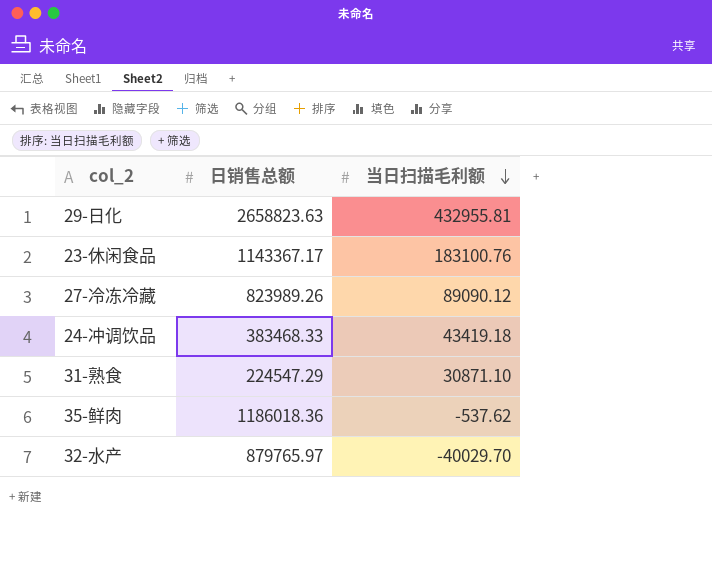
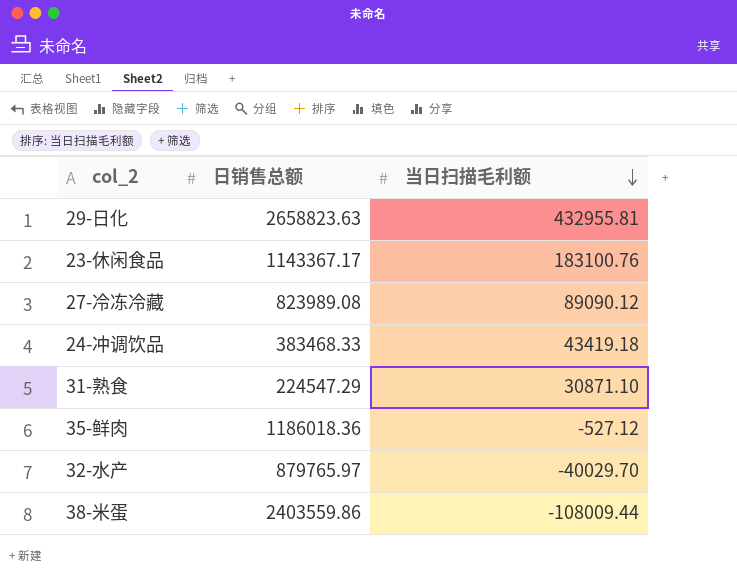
27-冷冻冷藏 | 日销售总额: 823989.26 -> 823989.08
35-鲜肉 | 当日扫描毛利额: -537.62 -> -527.12
row 38-米蛋: none -> 2403559.86 | -108009.44

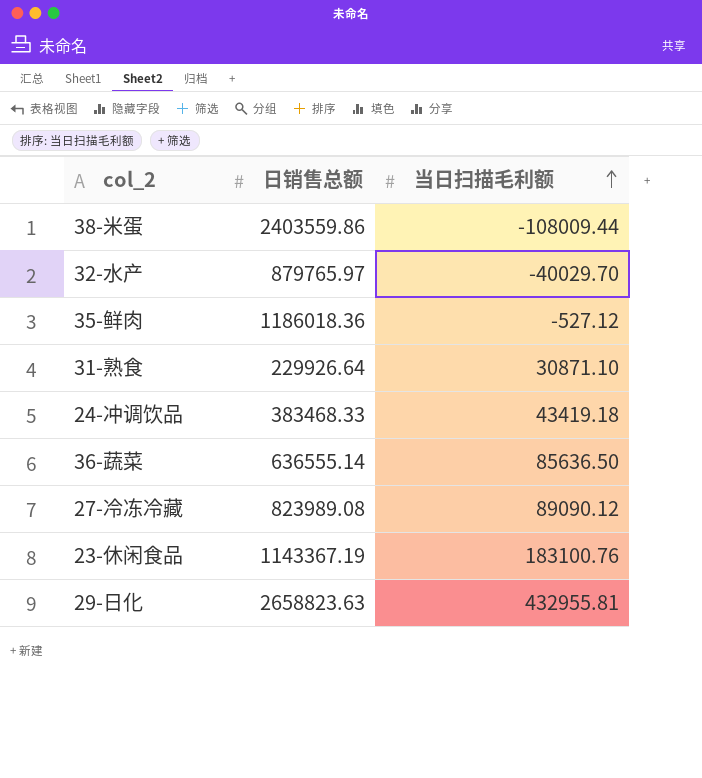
row order: 当日扫描毛利额 descending -> 当日扫描毛利额 ascending
31-熟食 | 日销售总额: 224547.29 -> 229926.64
row 36-蔬菜: none -> 636555.14 | 85636.50
23-休闲食品 | 日销售总额: 1143367.17 -> 1143367.19

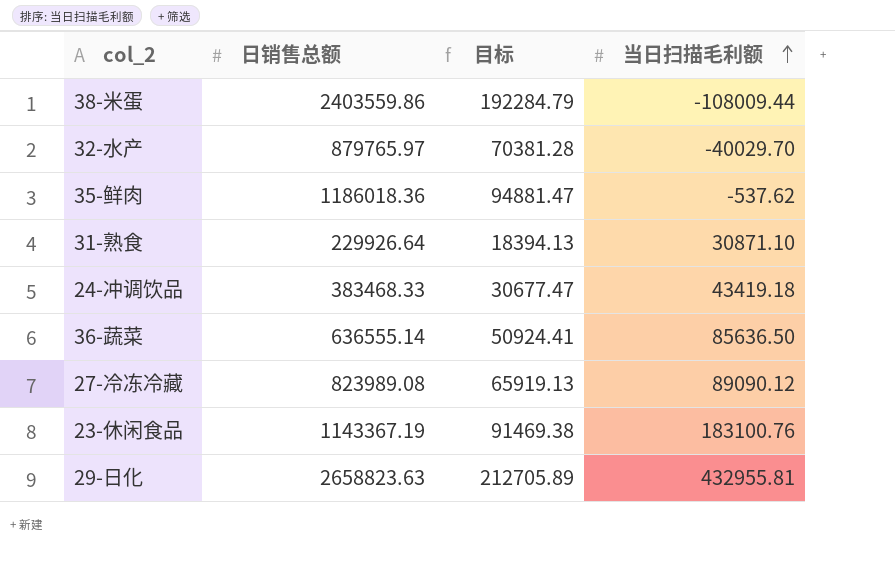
column 目标 | formula: none -> [日销售总额] * 0.08
35-鲜肉 | 当日扫描毛利额: -527.12 -> -537.62

